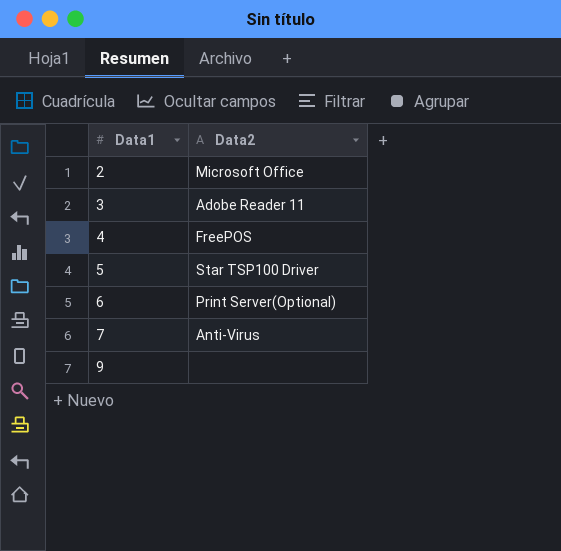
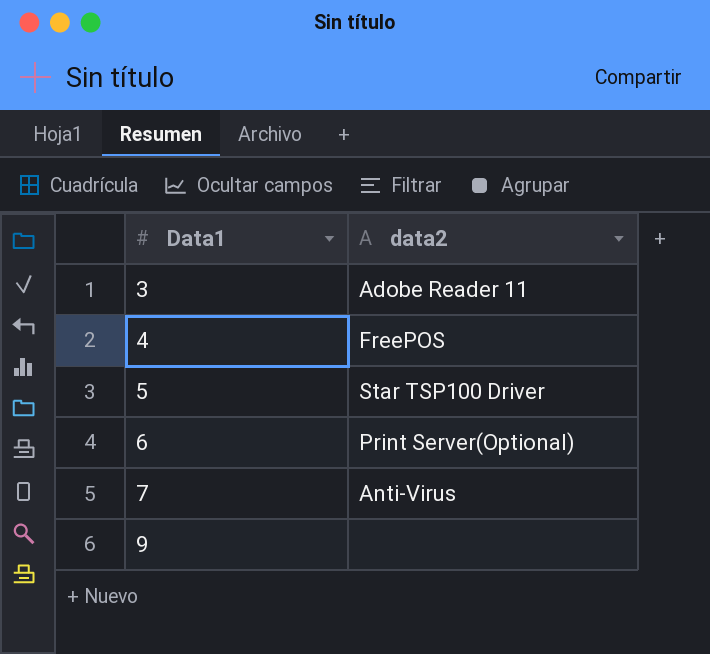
column name: Data2 -> data2
row 2: Microsoft Office -> none

